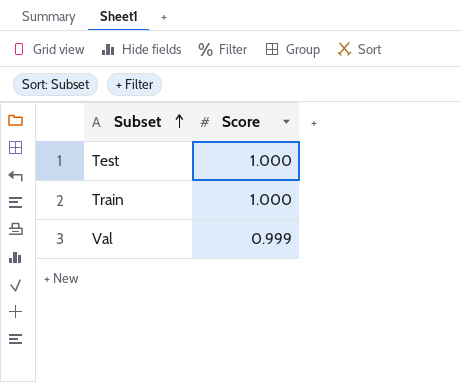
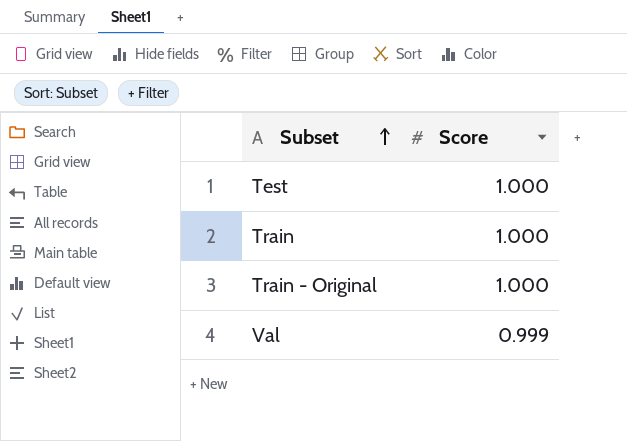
row Train - Original: none -> 1.000

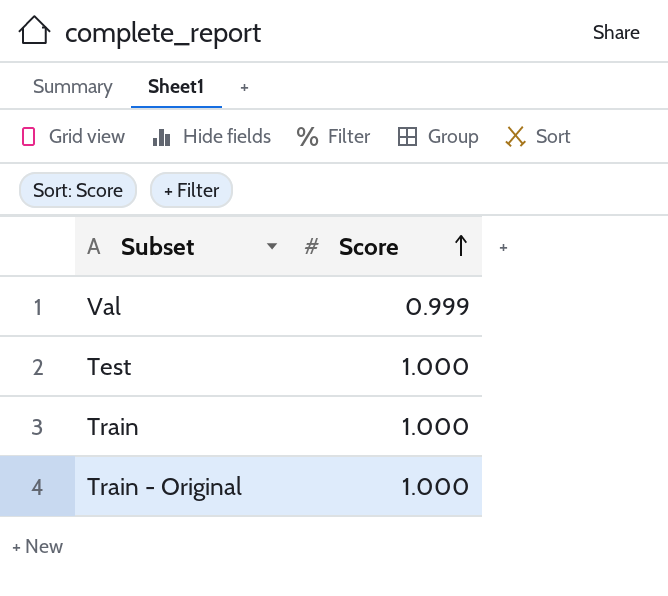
row order: Subset ascending -> Score ascending

